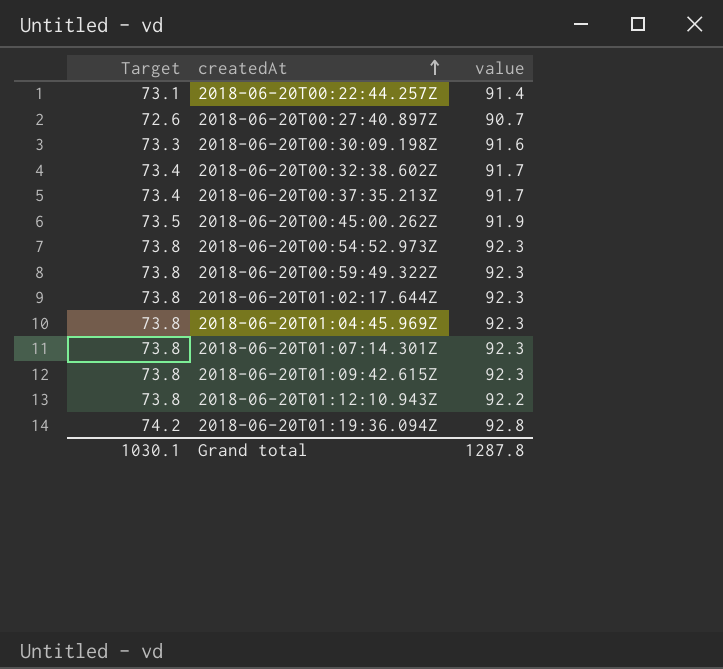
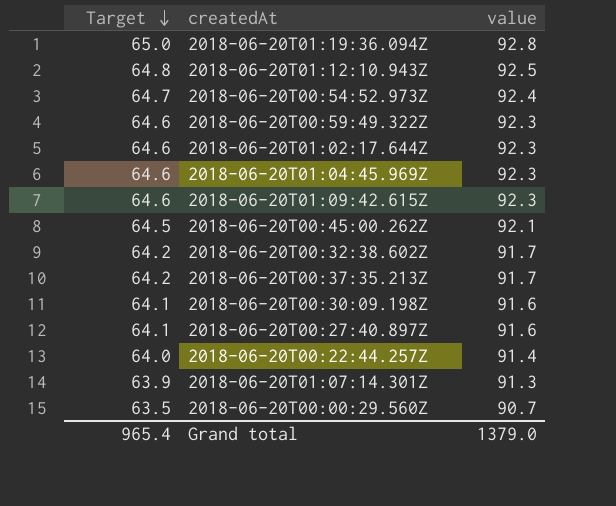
row order: createdAt ascending -> Target descending
column Target | formula: [value] * 0.8 -> [value] * 0.7
2018-06-20T01:12:10.943Z | value: 92.2 -> 92.5
2018-06-20T00:54:52.973Z | value: 92.3 -> 92.4
2018-06-20T00:45:00.262Z | value: 91.9 -> 92.1
2018-06-20T00:27:40.897Z | value: 90.7 -> 91.6
2018-06-20T01:07:14.301Z | value: 92.3 -> 91.3
row 2018-06-20T00:00:29.560Z: none -> 63.5 | 90.7
Grand total | Target: 1030.1 -> 965.4
Grand total | value: 1287.8 -> 1379.0

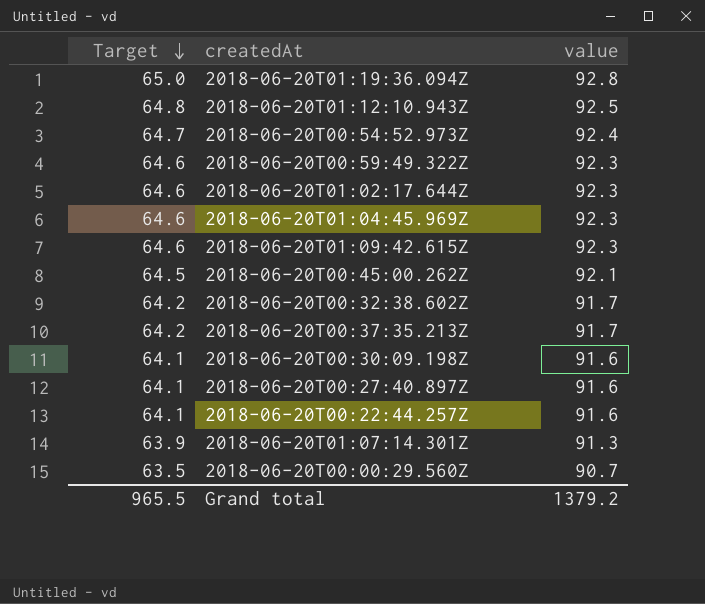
2018-06-20T00:22:44.257Z | Target: 64.0 -> 64.1
2018-06-20T00:22:44.257Z | value: 91.4 -> 91.6
Grand total | Target: 965.4 -> 965.5
Grand total | value: 1379.0 -> 1379.2

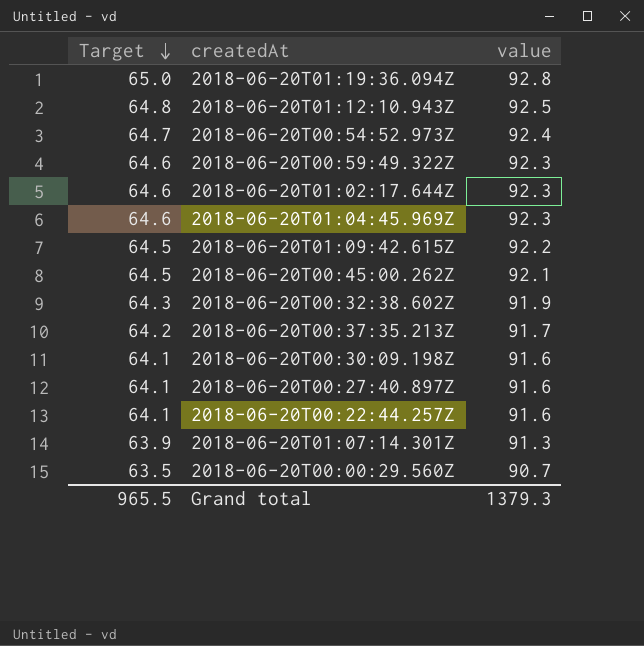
2018-06-20T01:09:42.615Z | Target: 64.6 -> 64.5
2018-06-20T01:09:42.615Z | value: 92.3 -> 92.2
2018-06-20T00:32:38.602Z | Target: 64.2 -> 64.3
2018-06-20T00:32:38.602Z | value: 91.7 -> 91.9
Grand total | value: 1379.2 -> 1379.3

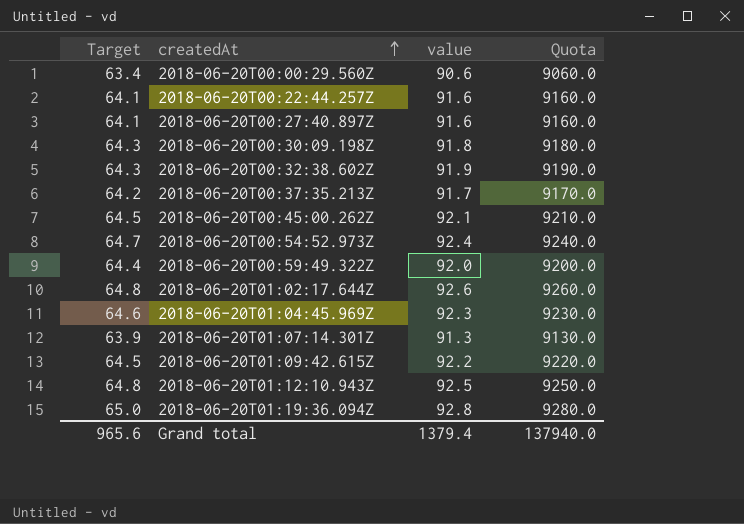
row order: Target descending -> createdAt ascending
column Quota | formula: none -> [value] * 100
2018-06-20T00:00:29.560Z | Target: 63.5 -> 63.4
2018-06-20T00:00:29.560Z | value: 90.7 -> 90.6
2018-06-20T00:30:09.198Z | Target: 64.1 -> 64.3
2018-06-20T00:30:09.198Z | value: 91.6 -> 91.8
2018-06-20T00:59:49.322Z | Target: 64.6 -> 64.4
2018-06-20T00:59:49.322Z | value: 92.3 -> 92.0
2018-06-20T01:02:17.644Z | Target: 64.6 -> 64.8
2018-06-20T01:02:17.644Z | value: 92.3 -> 92.6
Grand total | Target: 965.5 -> 965.6
Grand total | value: 1379.3 -> 1379.4

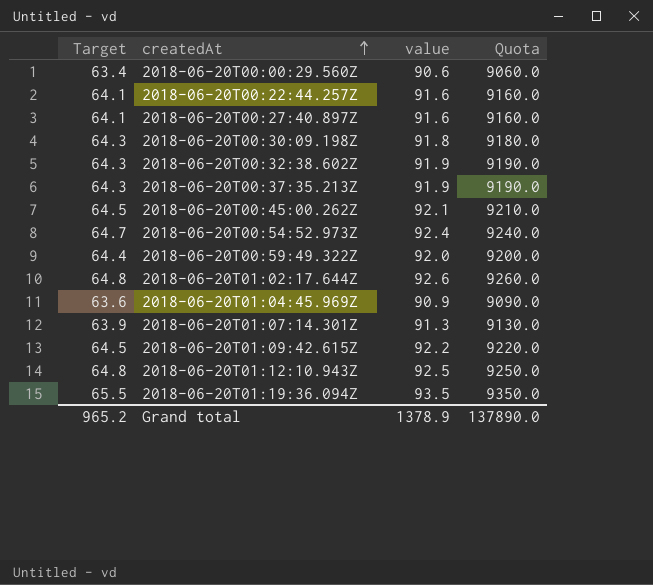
2018-06-20T00:37:35.213Z | Target: 64.2 -> 64.3
2018-06-20T00:37:35.213Z | value: 91.7 -> 91.9
2018-06-20T00:37:35.213Z | Quota: 9170.0 -> 9190.0
2018-06-20T01:04:45.969Z | Target: 64.6 -> 63.6
2018-06-20T01:04:45.969Z | value: 92.3 -> 90.9
2018-06-20T01:04:45.969Z | Quota: 9230.0 -> 9090.0
2018-06-20T01:19:36.094Z | Target: 65.0 -> 65.5
2018-06-20T01:19:36.094Z | value: 92.8 -> 93.5
2018-06-20T01:19:36.094Z | Quota: 9280.0 -> 9350.0
Grand total | Target: 965.6 -> 965.2
Grand total | value: 1379.4 -> 1378.9
Grand total | Quota: 137940.0 -> 137890.0

